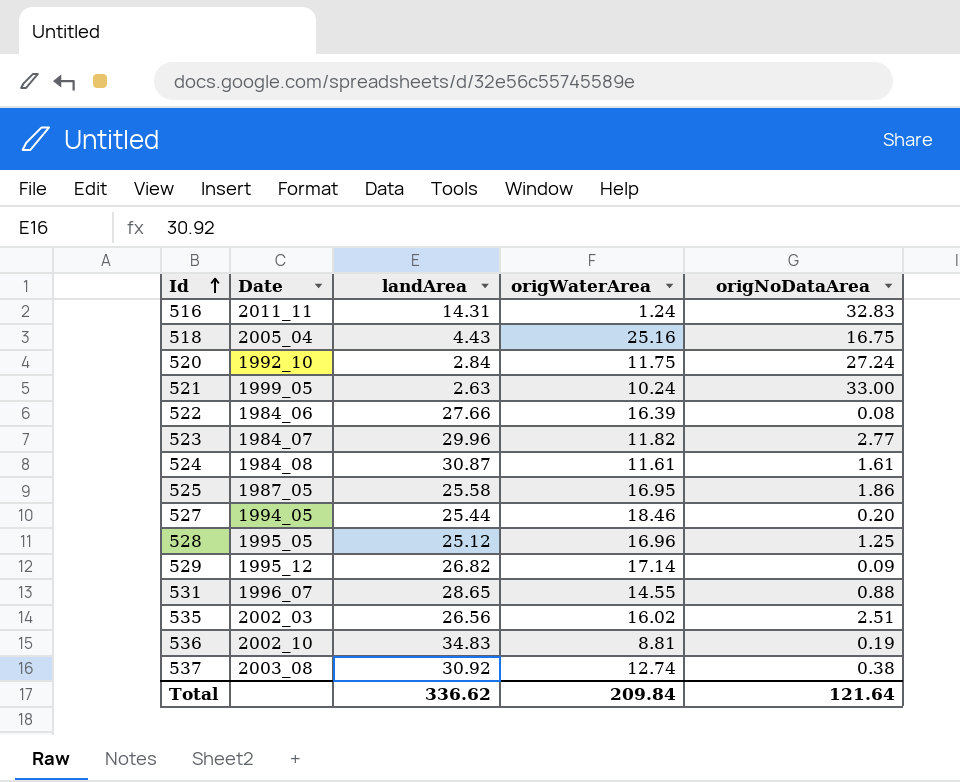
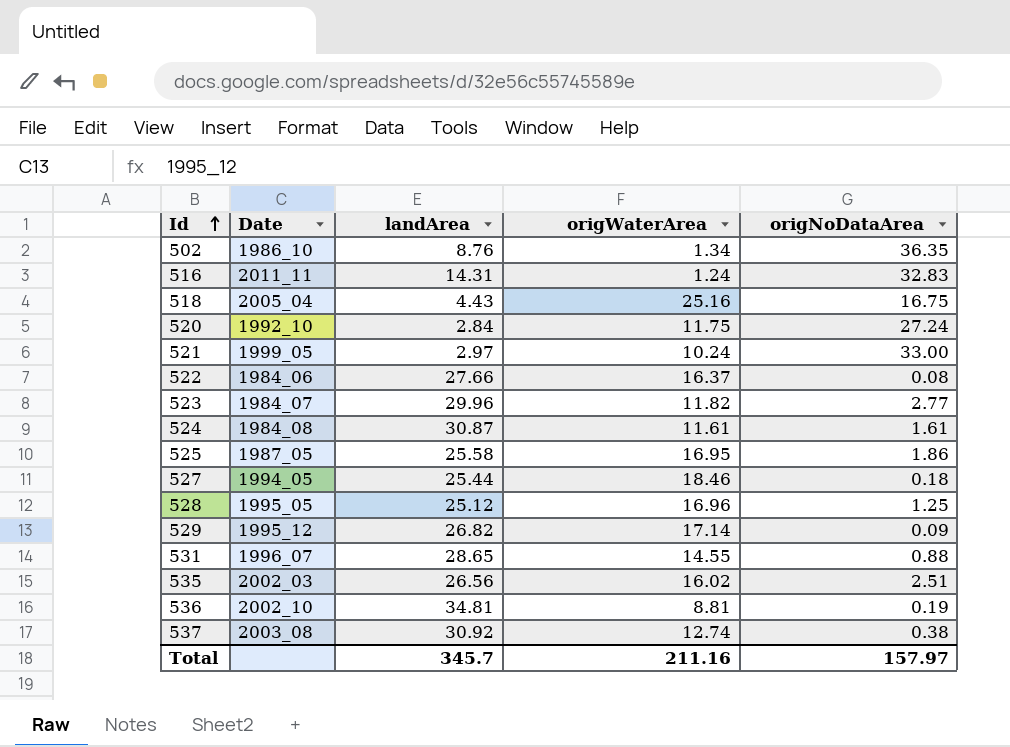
row 502: none -> 1986_10 | 8.76 | 1.34 | 36.35
521 | landArea: 2.63 -> 2.97
522 | origWaterArea: 16.39 -> 16.37
527 | origNoDataArea: 0.20 -> 0.18
536 | landArea: 34.83 -> 34.81
Total | landArea: 336.62 -> 345.7
Total | origWaterArea: 209.84 -> 211.16
Total | origNoDataArea: 121.64 -> 157.97

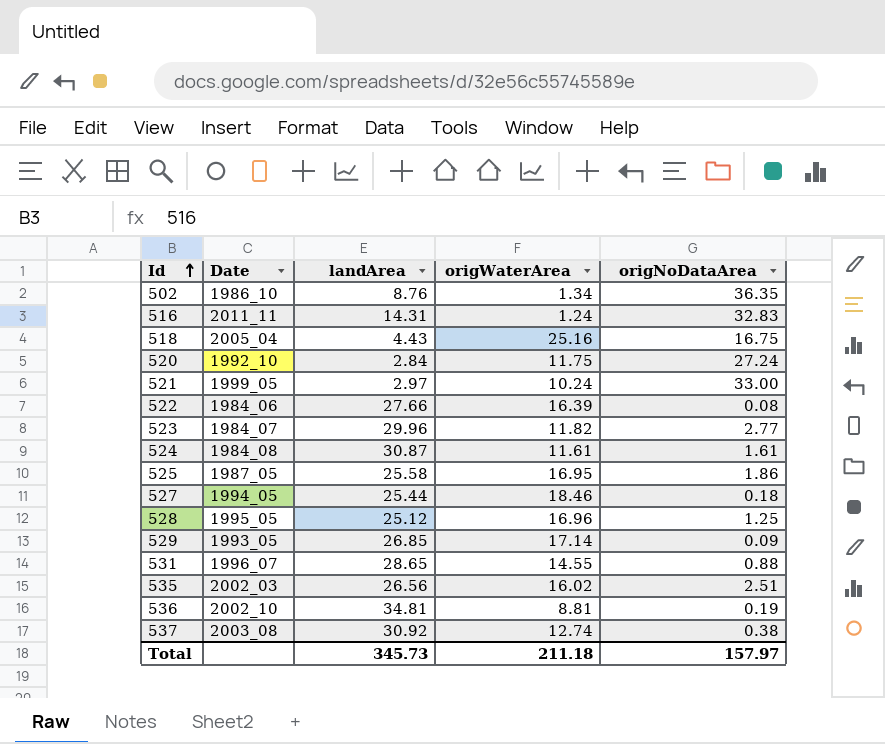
522 | origWaterArea: 16.37 -> 16.39
529 | Date: 1995_12 -> 1993_05
529 | landArea: 26.82 -> 26.85
Total | landArea: 345.7 -> 345.73
Total | origWaterArea: 211.16 -> 211.18

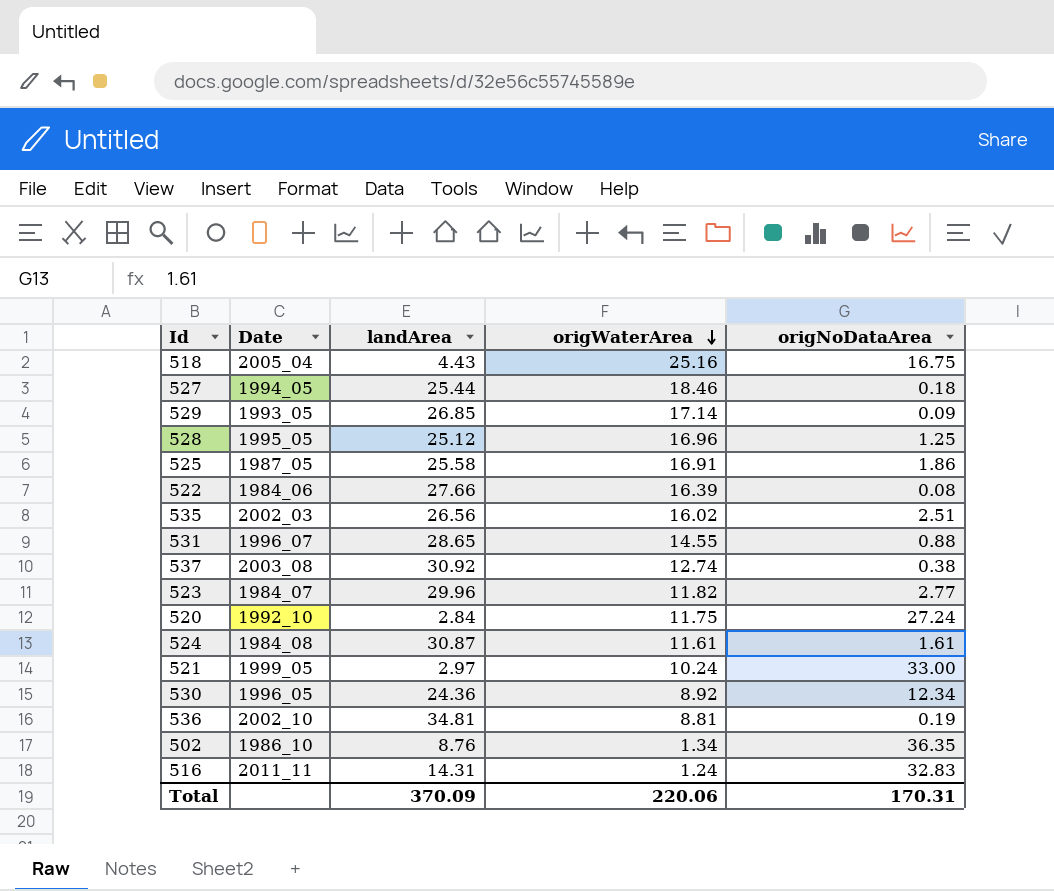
row order: Id ascending -> origWaterArea descending
525 | origWaterArea: 16.95 -> 16.91
row 530: none -> 1996_05 | 24.36 | 8.92 | 12.34
Total | landArea: 345.73 -> 370.09
Total | origWaterArea: 211.18 -> 220.06
Total | origNoDataArea: 157.97 -> 170.31

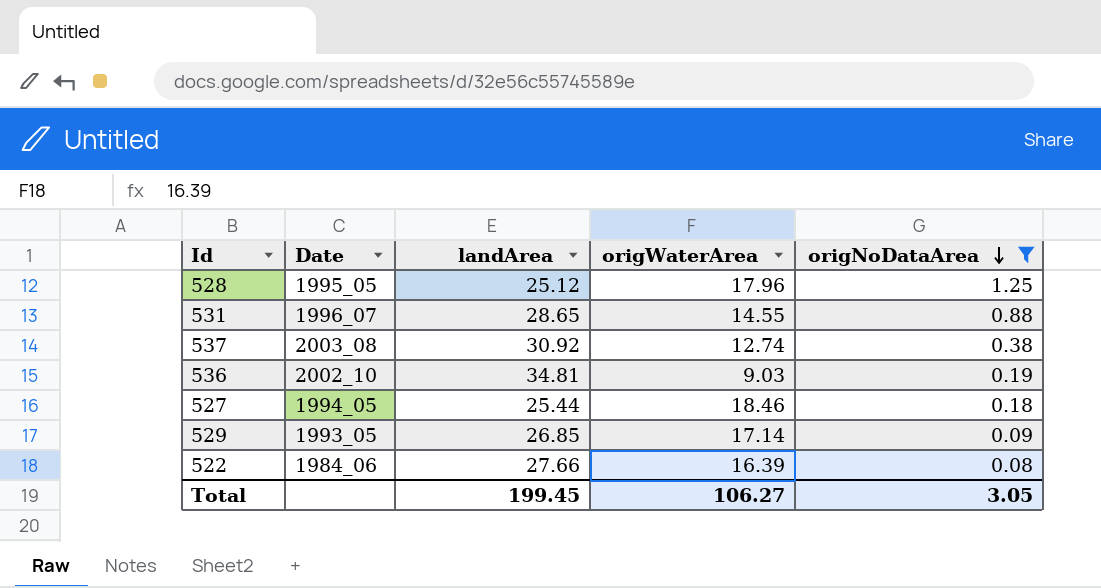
filter: none -> origNoDataArea <= 1.25
row order: origWaterArea descending -> origNoDataArea descending
528 | origWaterArea: 16.96 -> 17.96
536 | origWaterArea: 8.81 -> 9.03
Total | landArea: 370.09 -> 199.45
Total | origWaterArea: 220.06 -> 106.27
Total | origNoDataArea: 170.31 -> 3.05

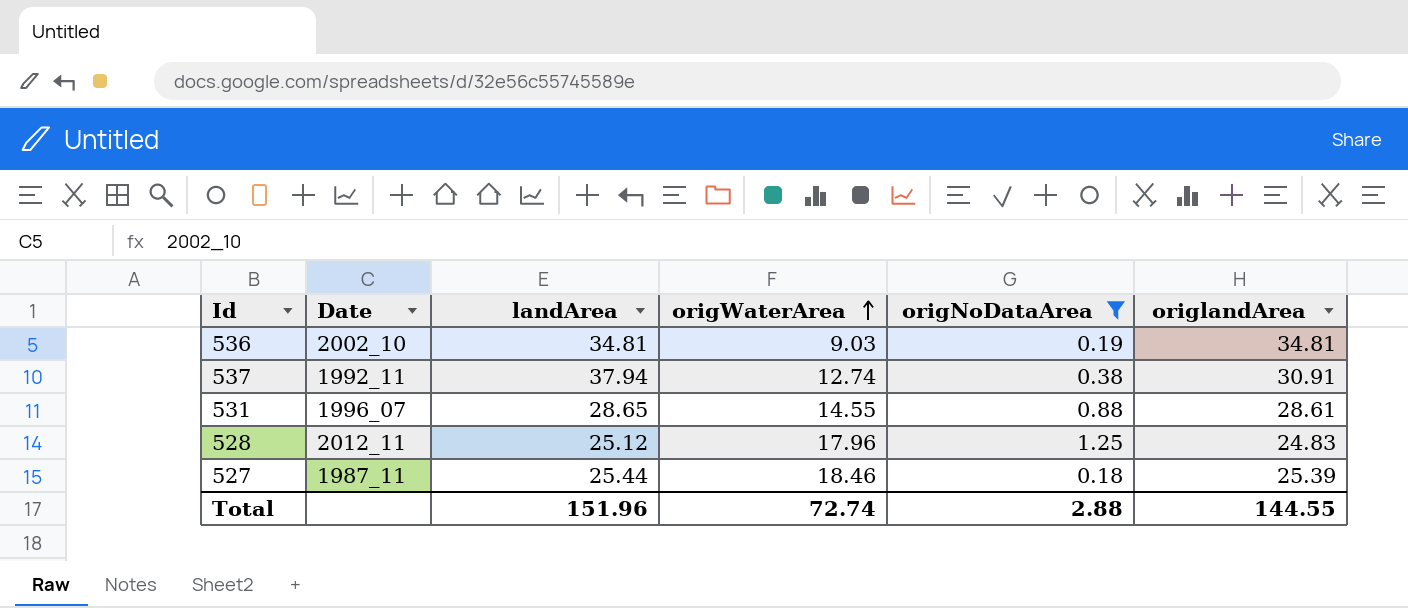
row order: origNoDataArea descending -> origWaterArea ascending
column origlandArea | position: none -> 6
row 529: 1993_05 | 26.85 | 17.14 | 0.09 -> none
row 522: 1984_06 | 27.66 | 16.39 | 0.08 -> none
537 | Date: 2003_08 -> 1992_11
537 | landArea: 30.92 -> 37.94
528 | Date: 1995_05 -> 2012_11
527 | Date: 1994_05 -> 1987_11
Total | landArea: 199.45 -> 151.96
Total | origWaterArea: 106.27 -> 72.74
Total | origNoDataArea: 3.05 -> 2.88

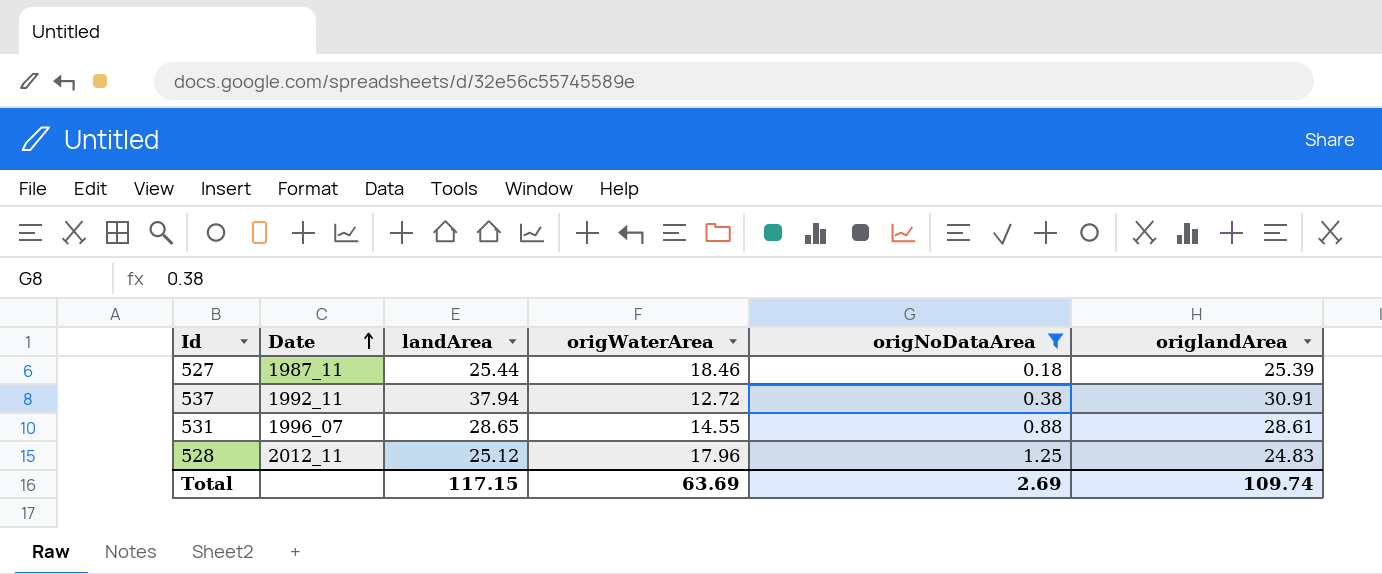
row order: origWaterArea ascending -> Date ascending
row 536: 2002_10 | 34.81 | 9.03 | 0.19 | 34.81 -> none
537 | origWaterArea: 12.74 -> 12.72
Total | landArea: 151.96 -> 117.15
Total | origWaterArea: 72.74 -> 63.69
Total | origNoDataArea: 2.88 -> 2.69
Total | origlandArea: 144.55 -> 109.74

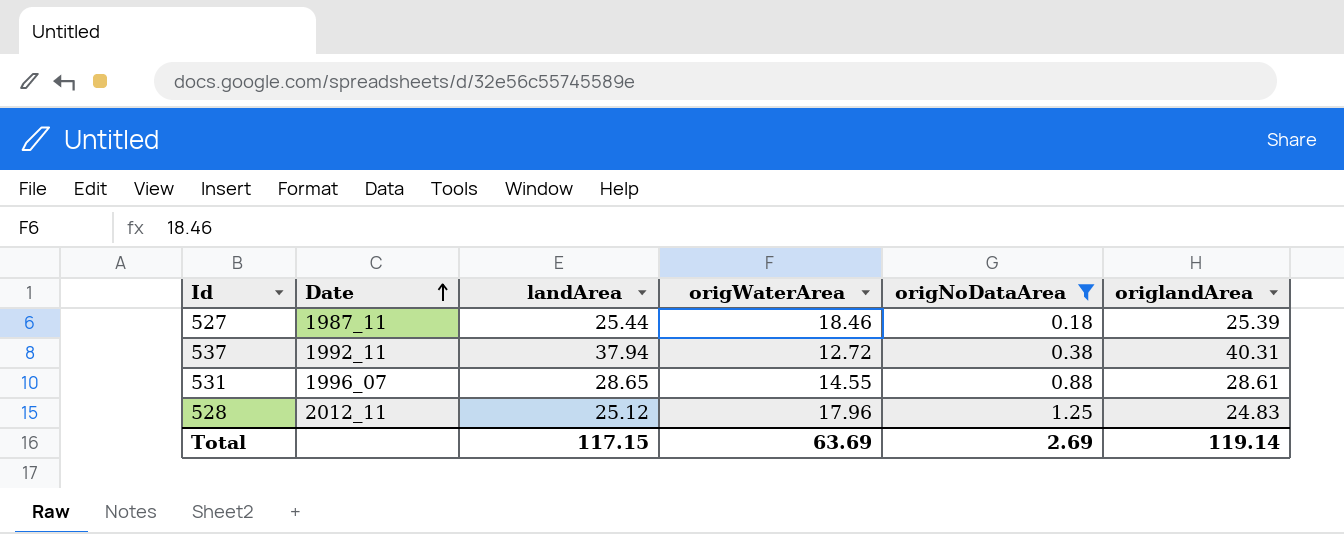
537 | origlandArea: 30.91 -> 40.31
Total | origlandArea: 109.74 -> 119.14

